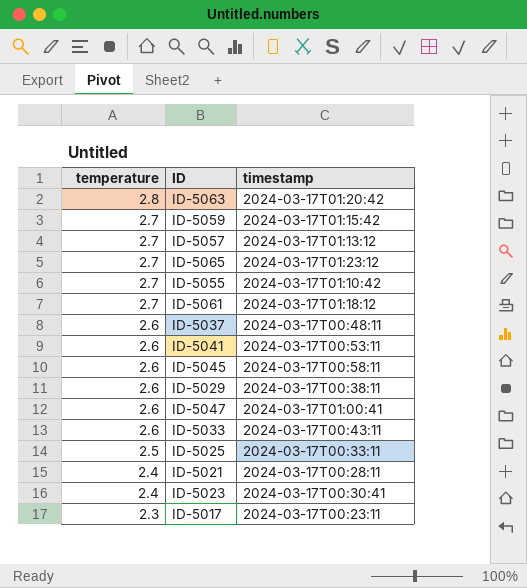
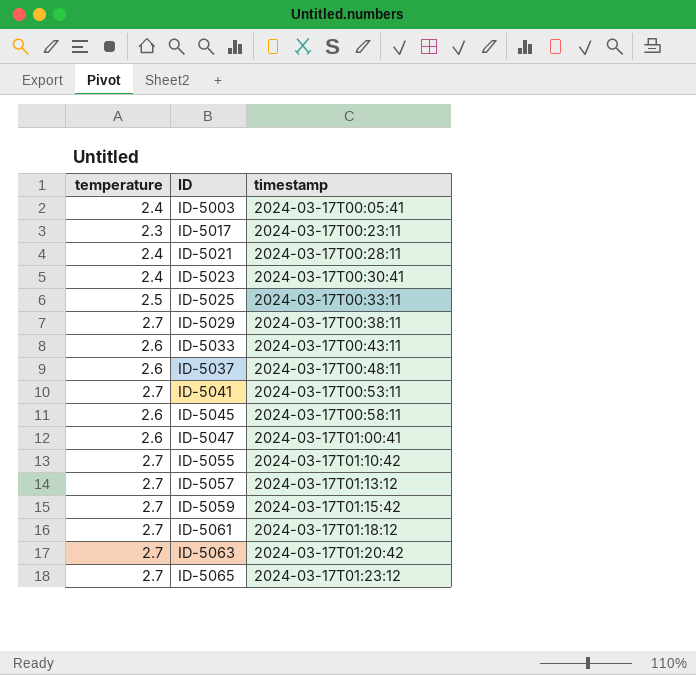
row order: temperature descending -> ID ascending
row ID-5003: none -> 2.4 | 2024-03-17T00:05:41
ID-5029 | temperature: 2.6 -> 2.7
ID-5041 | temperature: 2.6 -> 2.7
ID-5063 | temperature: 2.8 -> 2.7

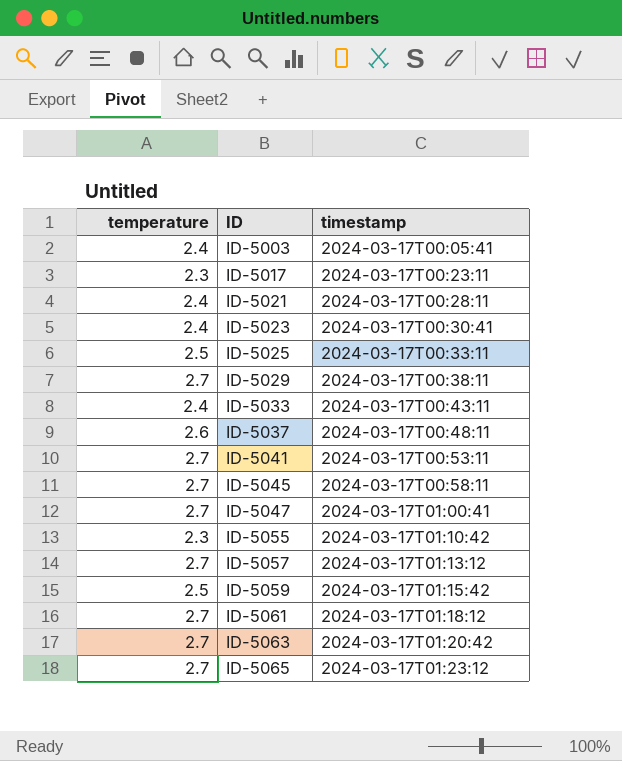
ID-5033 | temperature: 2.6 -> 2.4
ID-5045 | temperature: 2.6 -> 2.7
ID-5047 | temperature: 2.6 -> 2.7
ID-5055 | temperature: 2.7 -> 2.3
ID-5059 | temperature: 2.7 -> 2.5

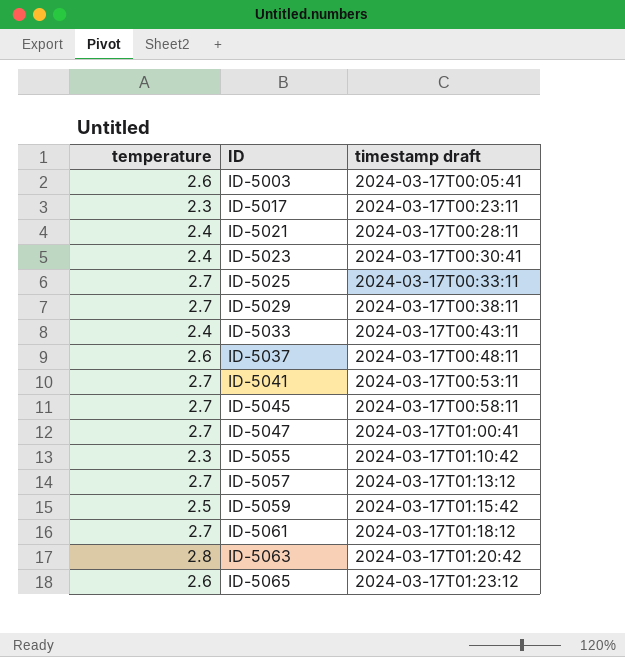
column name: timestamp -> timestamp draft
ID-5003 | temperature: 2.4 -> 2.6
ID-5025 | temperature: 2.5 -> 2.7
ID-5063 | temperature: 2.7 -> 2.8
ID-5065 | temperature: 2.7 -> 2.6

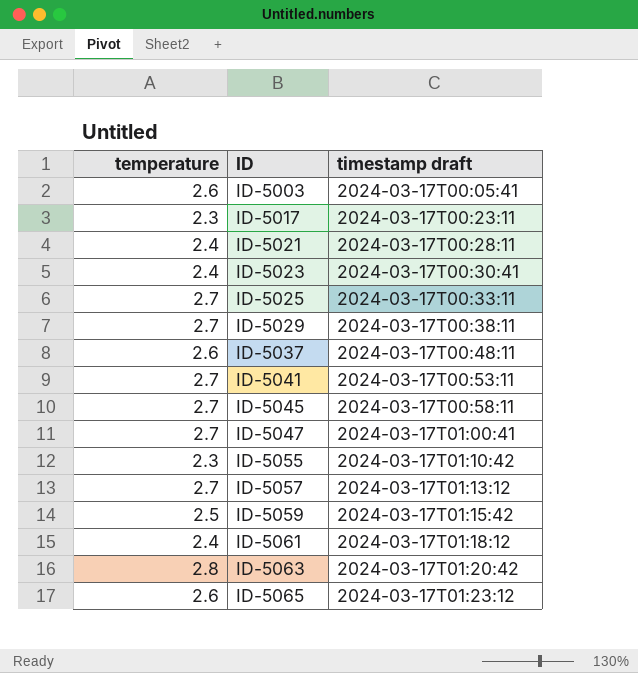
row ID-5033: 2.4 | 2024-03-17T00:43:11 -> none
ID-5061 | temperature: 2.7 -> 2.4

